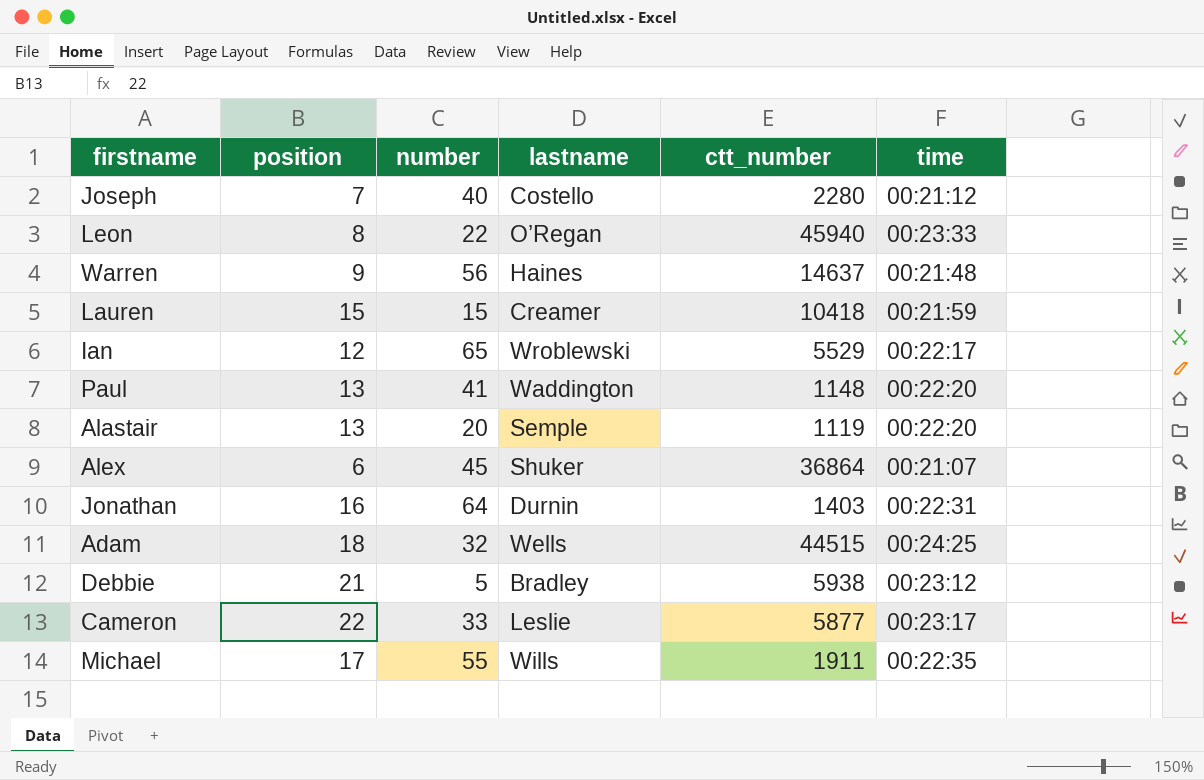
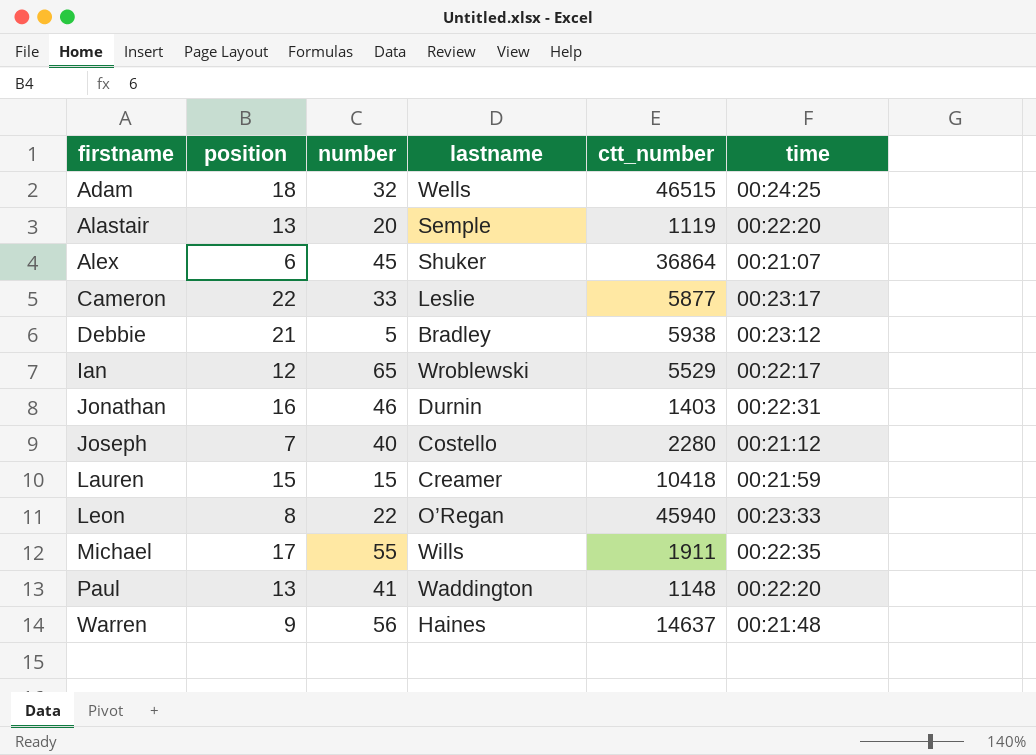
row order: none -> firstname ascending
Adam | ctt_number: 44515 -> 46515
Jonathan | number: 64 -> 46

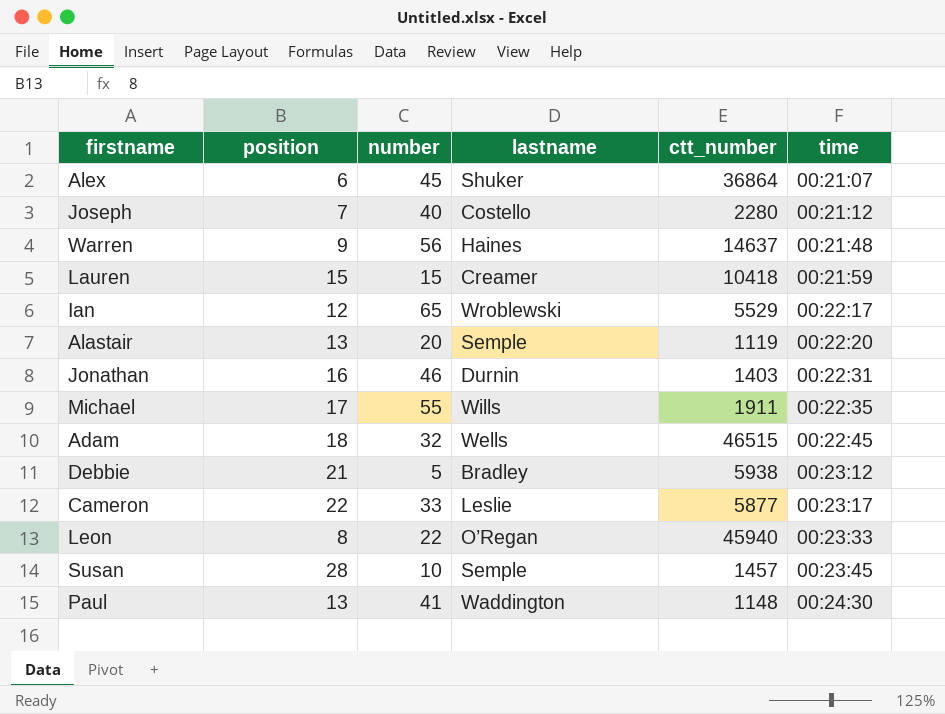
row order: firstname ascending -> time ascending
Adam | time: 00:24:25 -> 00:22:45
row Susan: none -> 28 | 10 | Semple | 1457 | 00:23:45
Paul | time: 00:22:20 -> 00:24:30

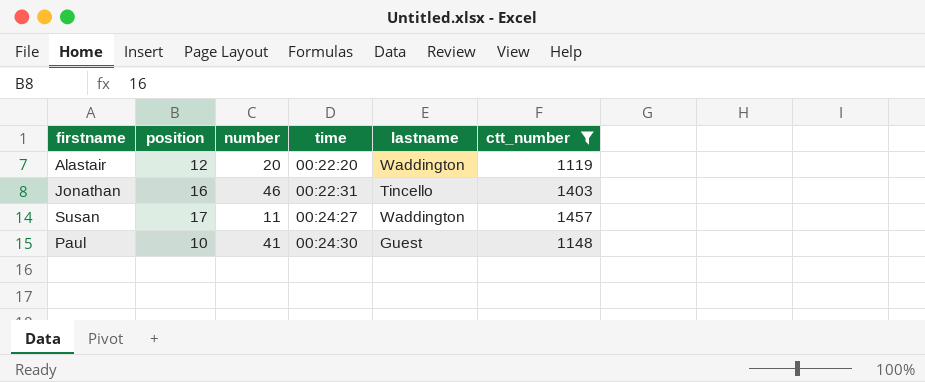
filter: none -> ctt_number <= 1457
column time | position: 6 -> 4
Alastair | position: 13 -> 12
Alastair | lastname: Semple -> Waddington
Jonathan | lastname: Durnin -> Tincello
Susan | position: 28 -> 17
Susan | number: 10 -> 11
Susan | time: 00:23:45 -> 00:24:27
Susan | lastname: Semple -> Waddington
Paul | position: 13 -> 10
Paul | lastname: Waddington -> Guest

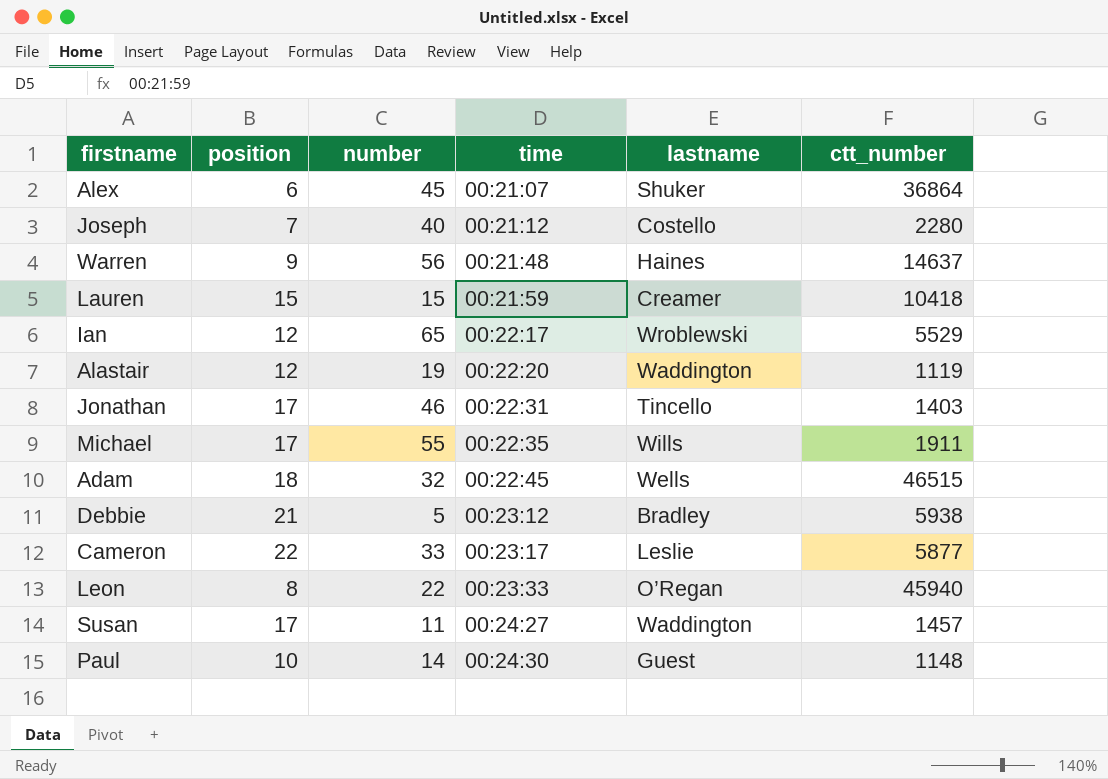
filter: ctt_number <= 1457 -> none
Alastair | number: 20 -> 19
Jonathan | position: 16 -> 17
Paul | number: 41 -> 14

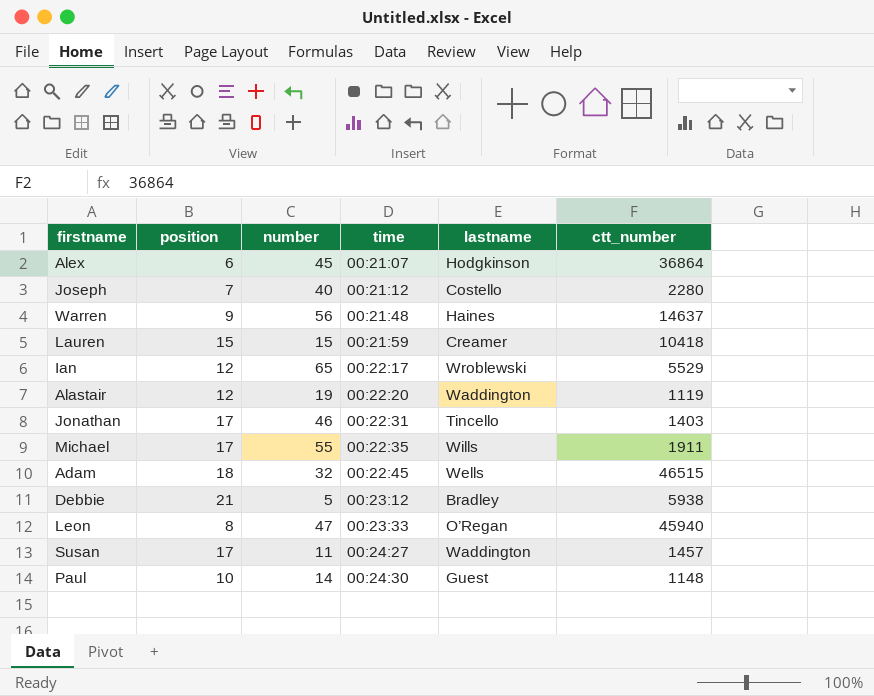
row Cameron: 22 | 33 | 00:23:17 | Leslie | 5877 -> none
Alex | lastname: Shuker -> Hodgkinson
Leon | number: 22 -> 47

